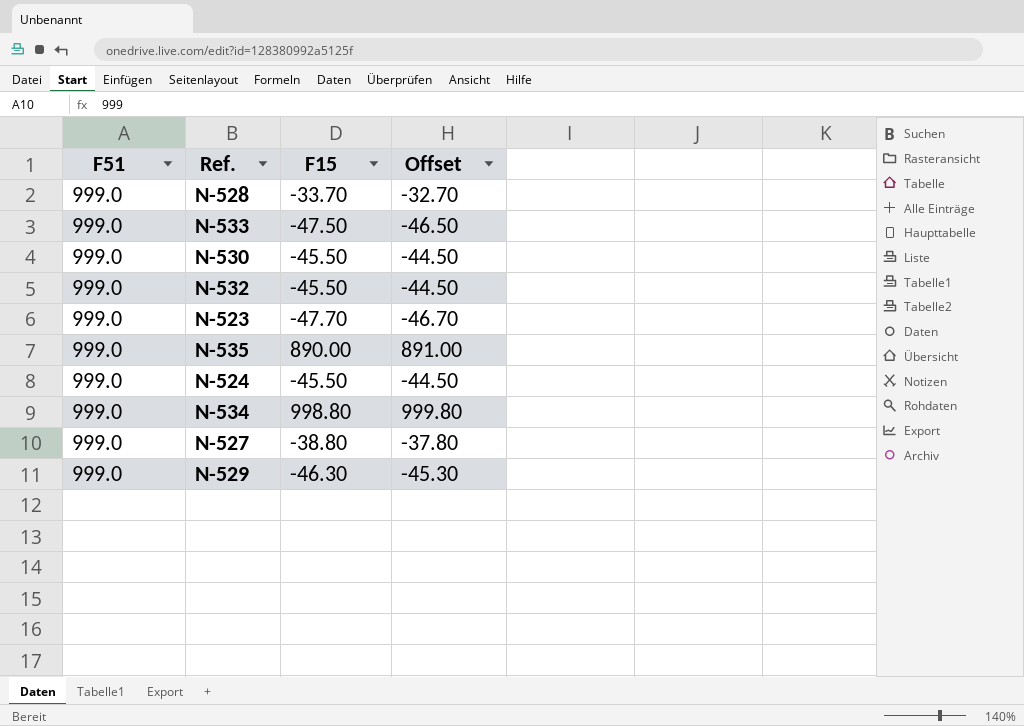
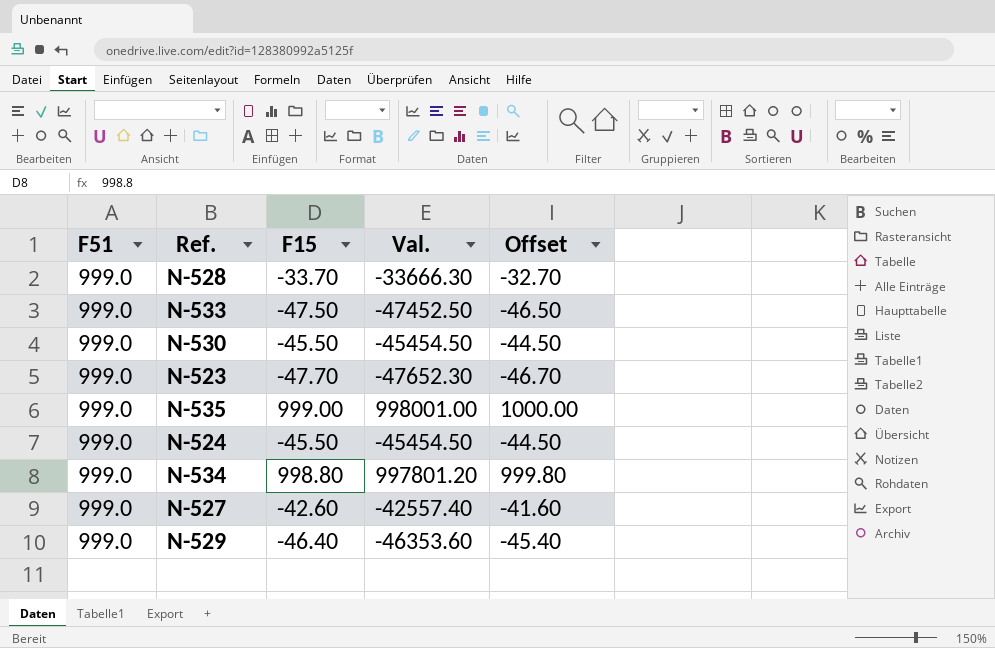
column Val. | formula: none -> [F51] * [F15]
row N-532: 999.0 | -45.50 | -44.50 -> none
N-535 | F15: 890.00 -> 999.00
N-535 | Offset: 891.00 -> 1000.00
N-527 | F15: -38.80 -> -42.60
N-527 | Offset: -37.80 -> -41.60
N-529 | F15: -46.30 -> -46.40
N-529 | Offset: -45.30 -> -45.40

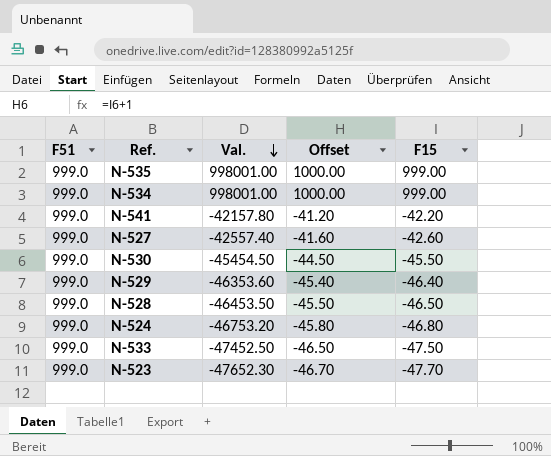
row order: none -> Val. descending
column F15 | position: 3 -> 5
N-534 | Val.: 997801.20 -> 998001.00
N-534 | Offset: 999.80 -> 1000.00
N-534 | F15: 998.80 -> 999.00
row N-541: none -> 999.0 | -42157.80 | -41.20 | -42.20
N-528 | Val.: -33666.30 -> -46453.50
N-528 | Offset: -32.70 -> -45.50
N-528 | F15: -33.70 -> -46.50
N-524 | Val.: -45454.50 -> -46753.20
N-524 | Offset: -44.50 -> -45.80
N-524 | F15: -45.50 -> -46.80

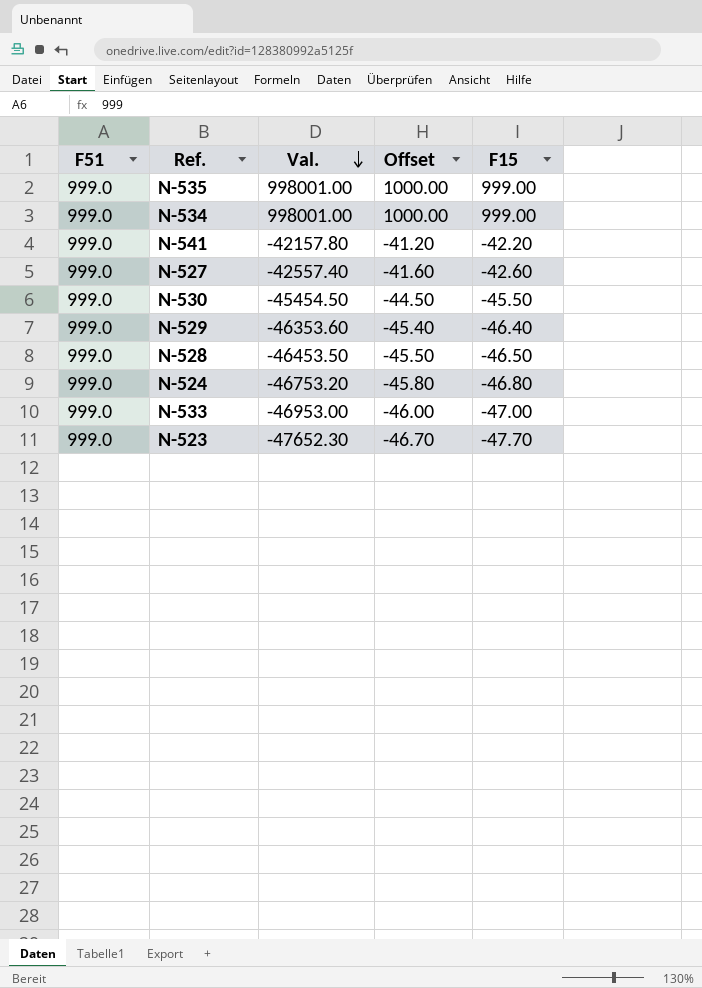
N-533 | Val.: -47452.50 -> -46953.00
N-533 | Offset: -46.50 -> -46.00
N-533 | F15: -47.50 -> -47.00

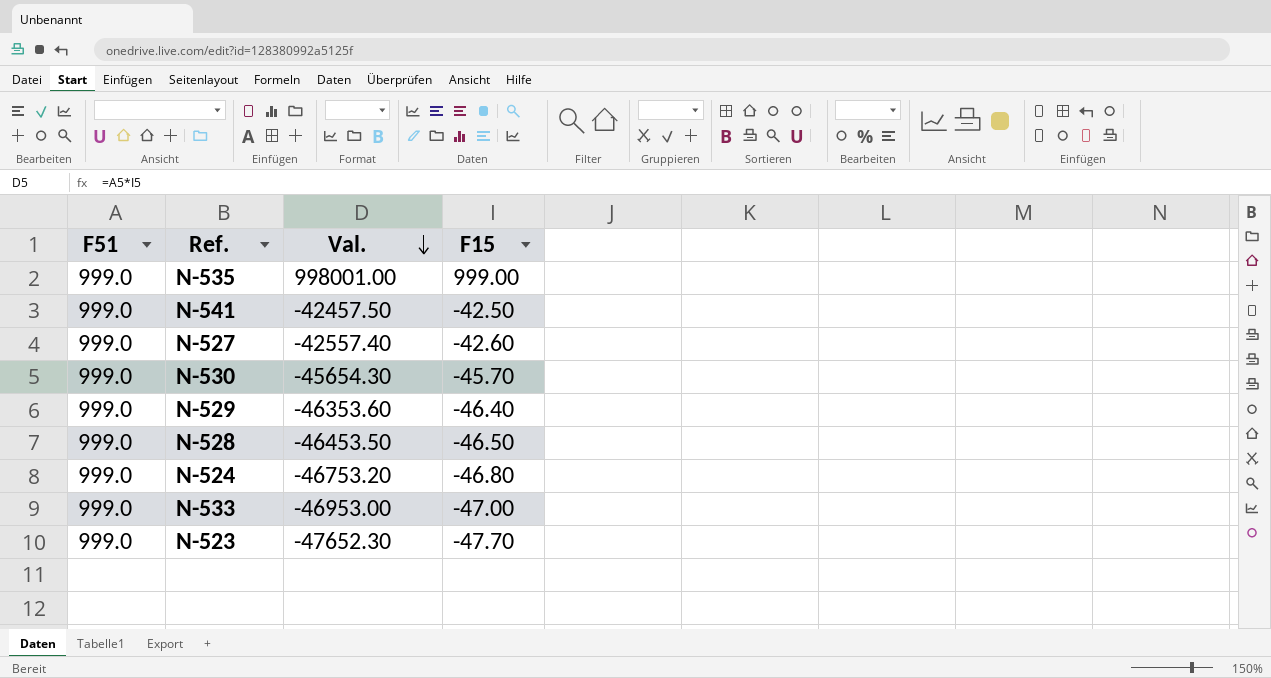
column Offset | formula: [F15] + 1 -> none
row N-534: 999.0 | 998001.00 | 1000.00 | 999.00 -> none
N-541 | Val.: -42157.80 -> -42457.50
N-541 | F15: -42.20 -> -42.50
N-530 | Val.: -45454.50 -> -45654.30
N-530 | F15: -45.50 -> -45.70

